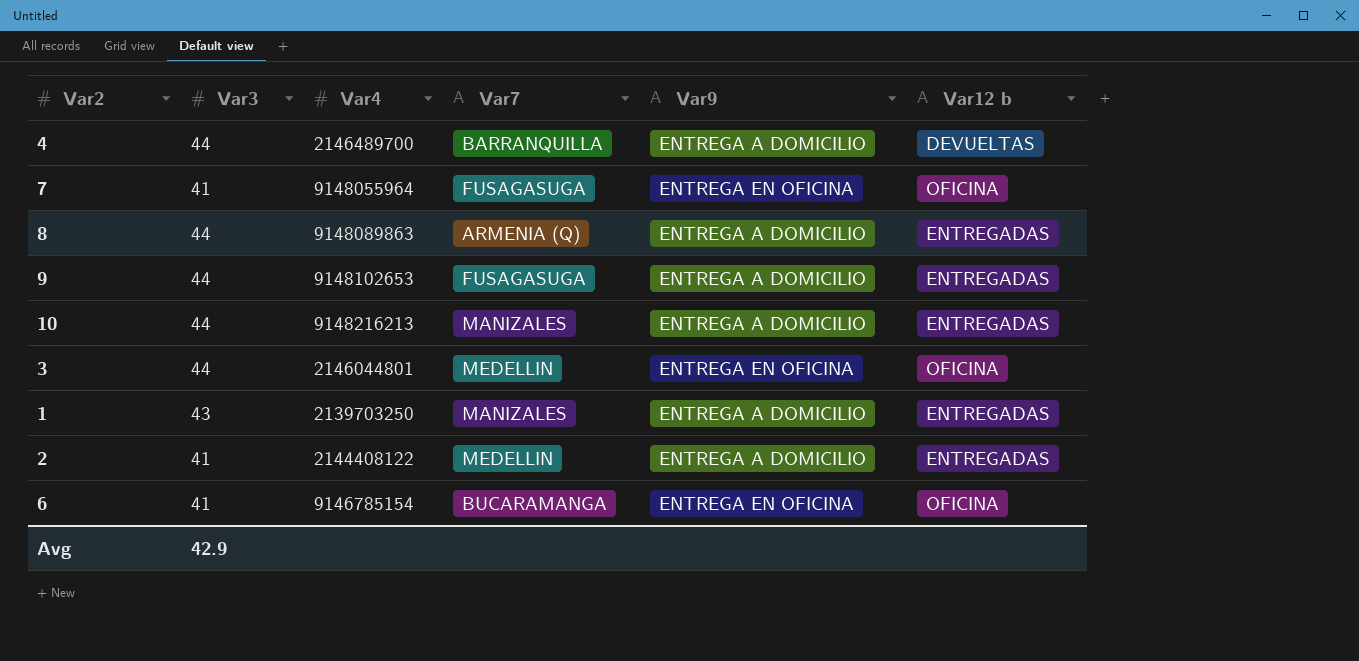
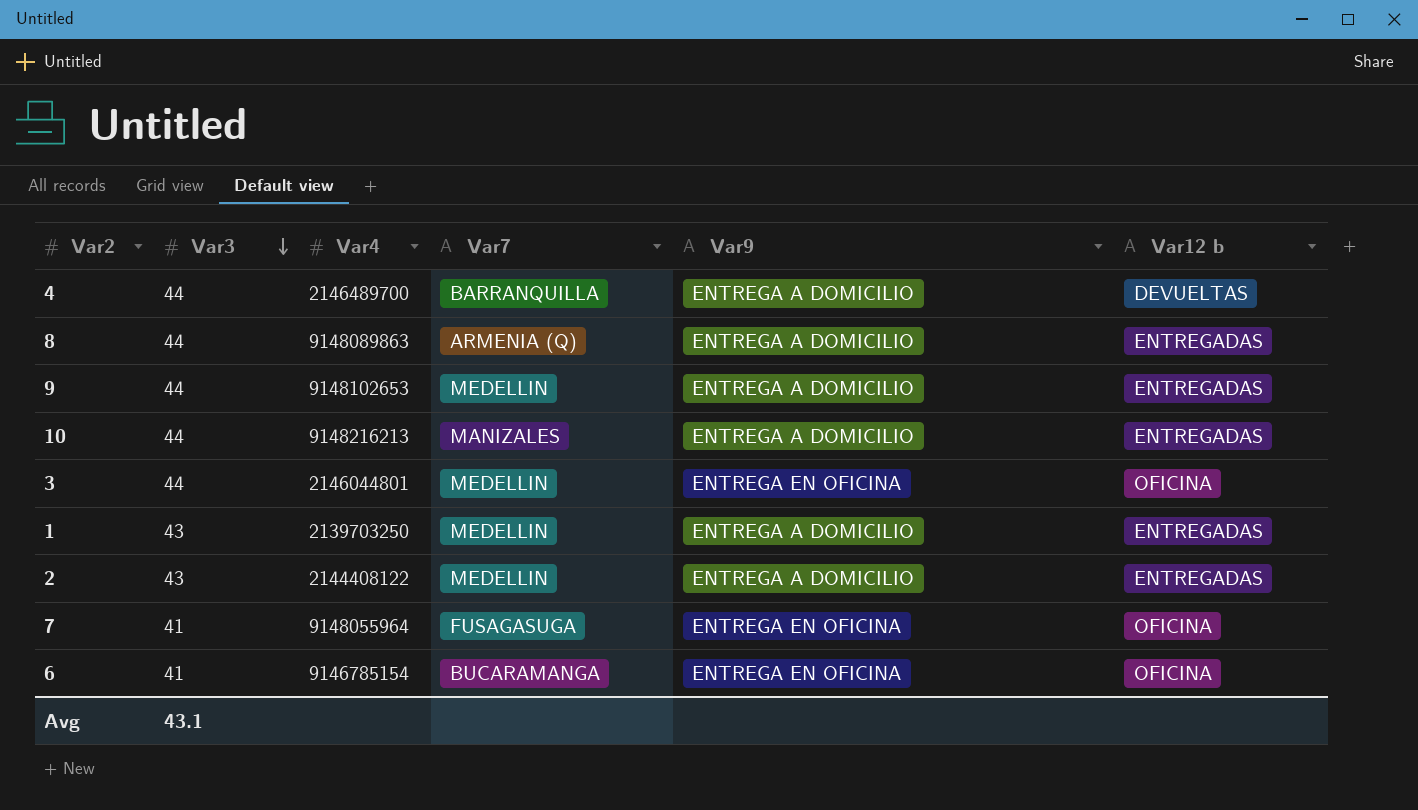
row order: none -> Var3 descending
9 | Var7: FUSAGASUGA -> MEDELLIN
1 | Var7: MANIZALES -> MEDELLIN
2 | Var3: 41 -> 43
Avg | Var3: 42.9 -> 43.1

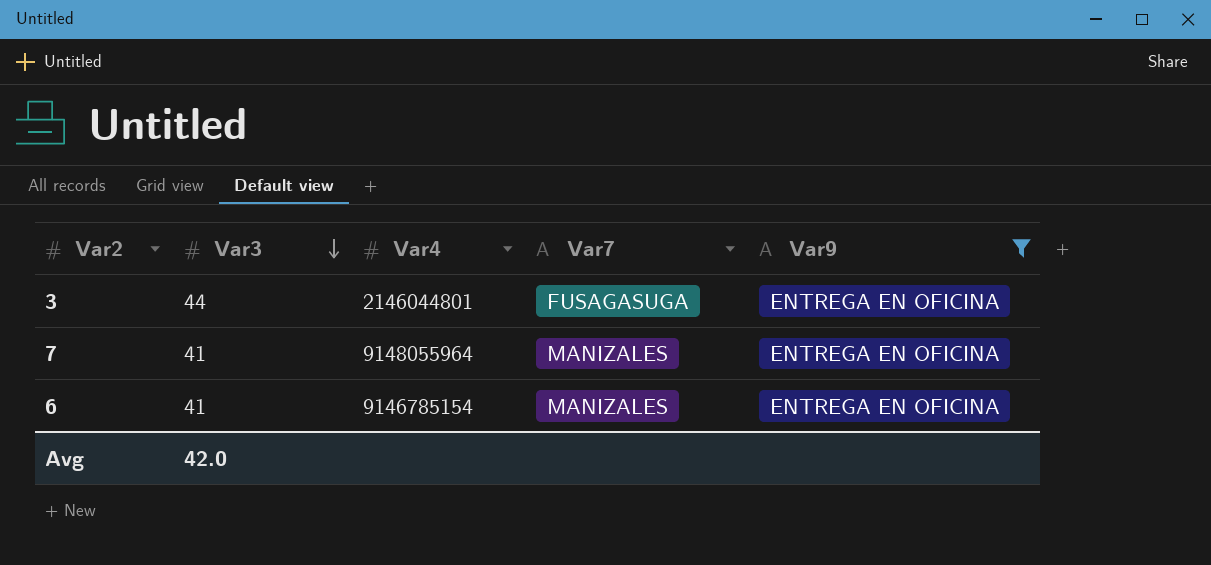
filter: none -> Var9 = ENTREGA EN OFICINA
column Var12 b | position: 6 -> none
3 | Var7: MEDELLIN -> FUSAGASUGA
7 | Var7: FUSAGASUGA -> MANIZALES
6 | Var7: BUCARAMANGA -> MANIZALES
Avg | Var3: 43.1 -> 42.0

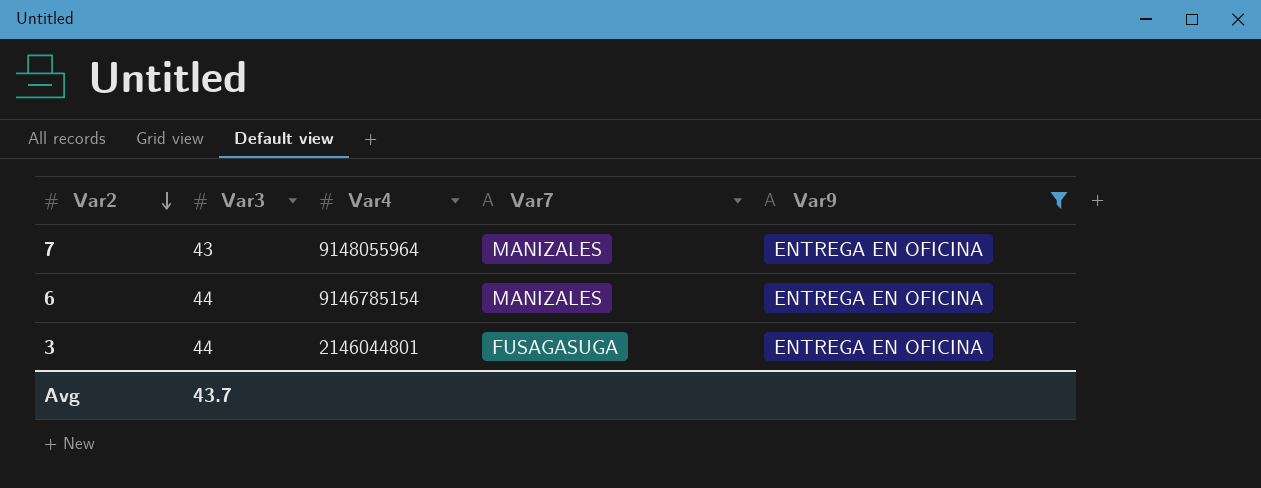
row order: Var3 descending -> Var2 descending
7 | Var3: 41 -> 43
6 | Var3: 41 -> 44
Avg | Var3: 42.0 -> 43.7

